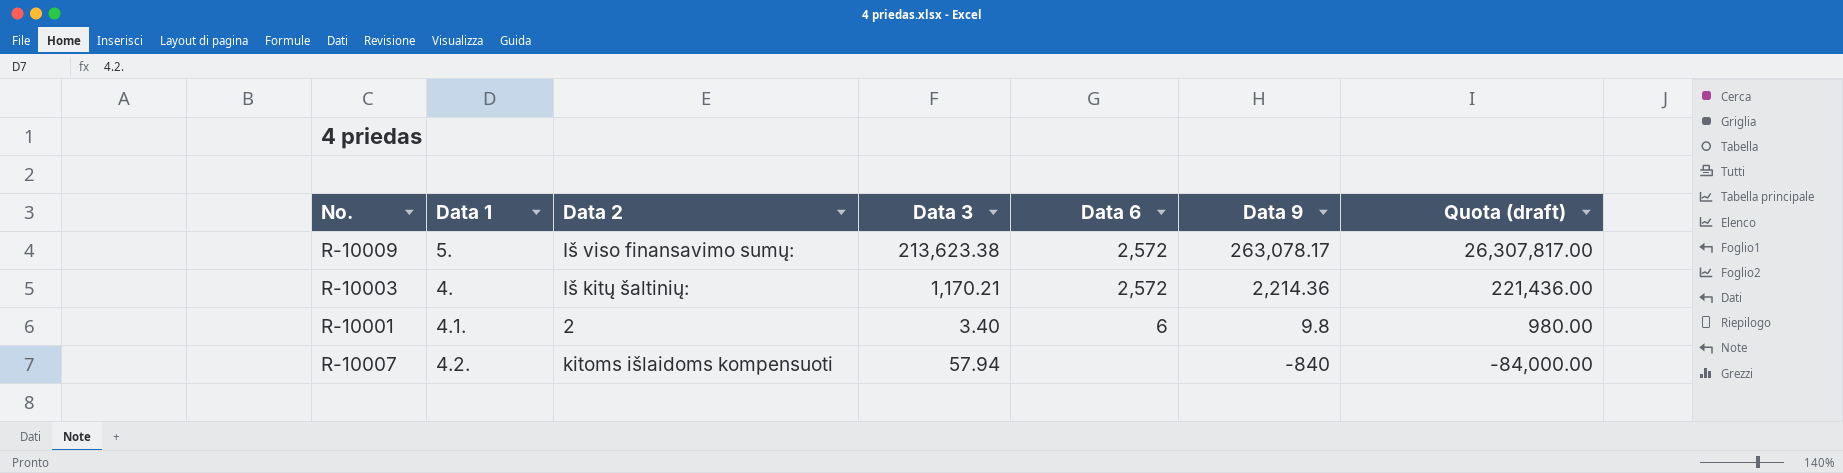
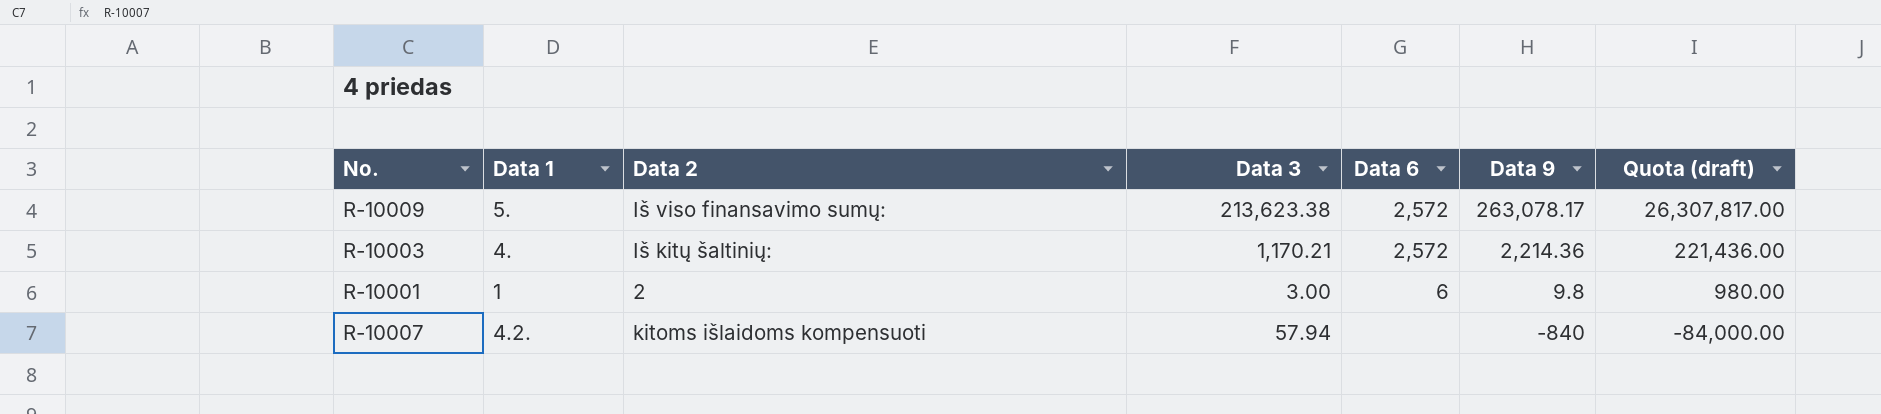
R-10001 | Data 1: 4.1. -> 1
R-10001 | Data 3: 3.40 -> 3.00

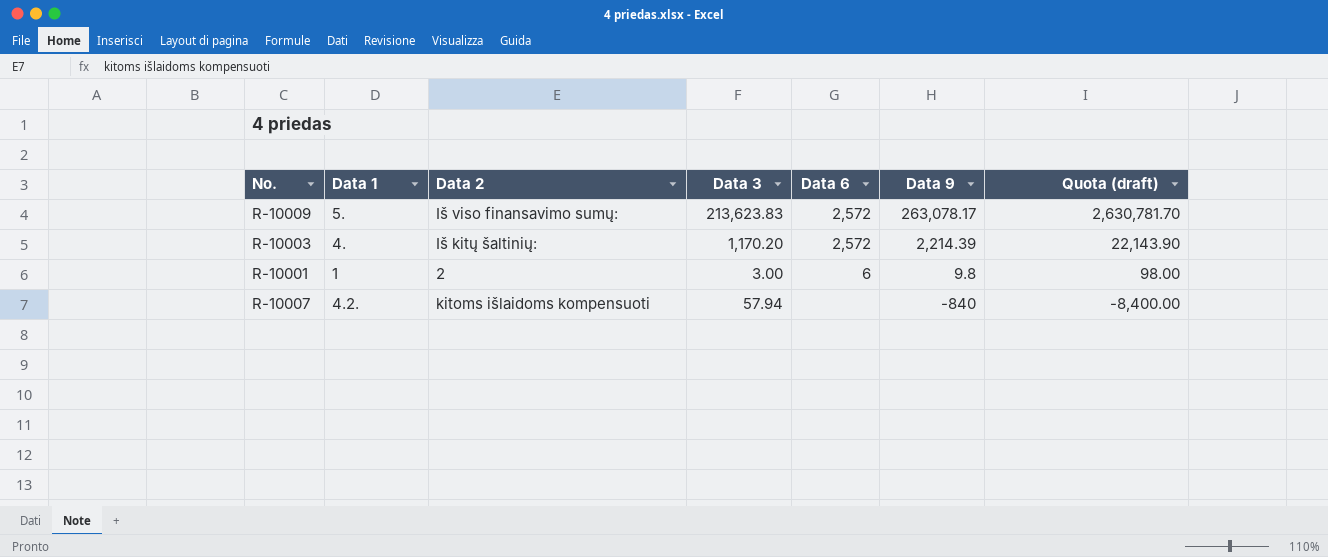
column Quota (draft) | formula: [Data 9] * 100 -> [Data 9] * 10
R-10009 | Data 3: 213,623.38 -> 213,623.83
R-10003 | Data 3: 1,170.21 -> 1,170.20
R-10003 | Data 9: 2,214.36 -> 2,214.39

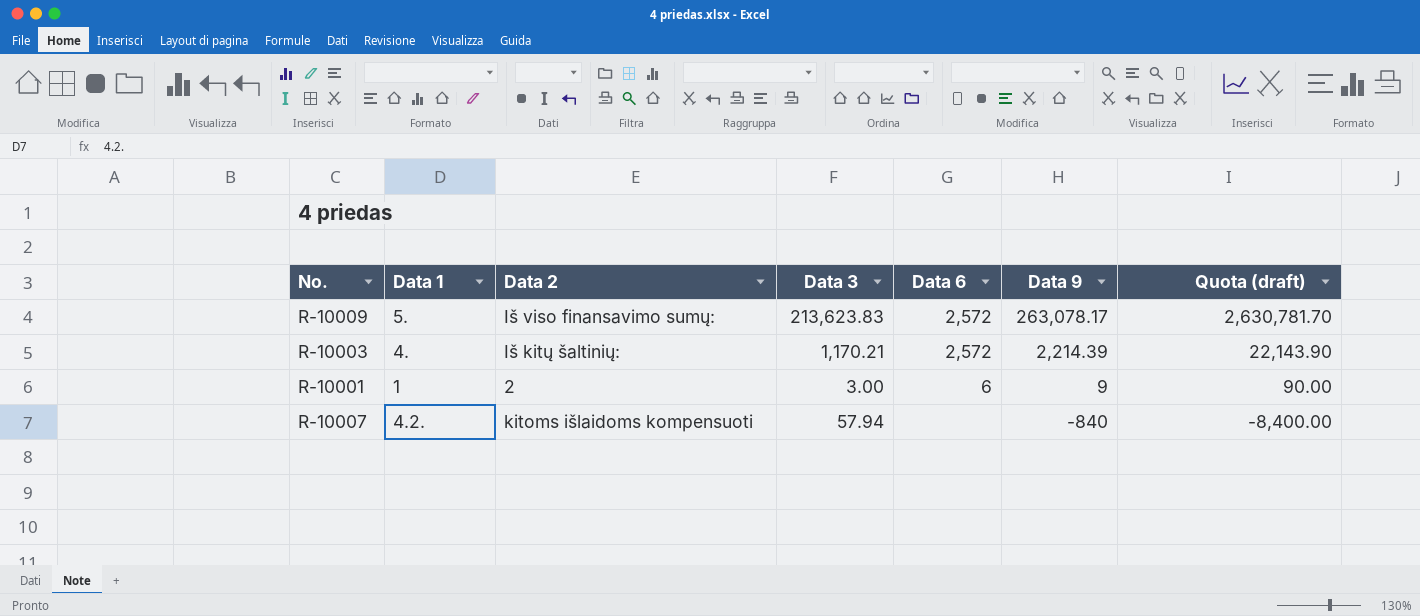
R-10003 | Data 3: 1,170.20 -> 1,170.21
R-10001 | Data 9: 9.8 -> 9
R-10001 | Quota (draft): 98.00 -> 90.00

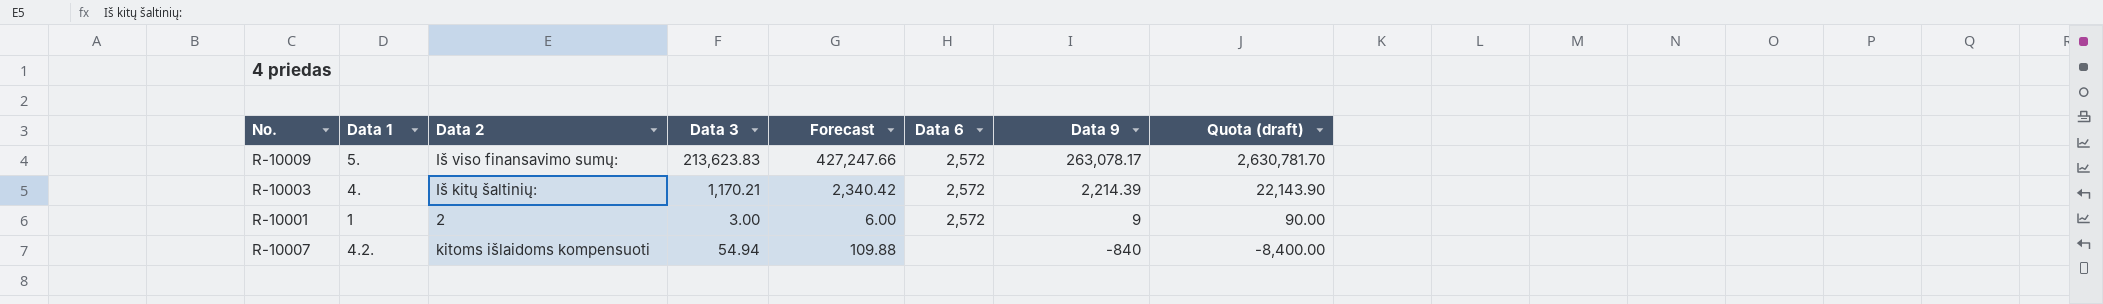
column Forecast | formula: none -> [Data 3] * 2
R-10001 | Data 6: 6 -> 2,572
R-10007 | Data 3: 57.94 -> 54.94

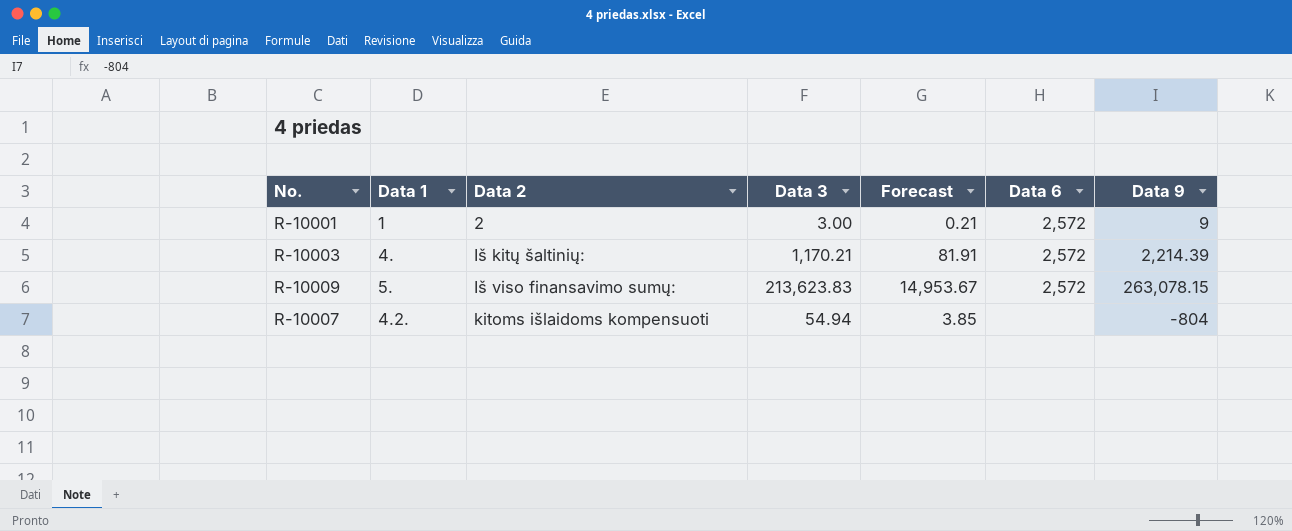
row order: Data 9 descending -> Data 2 ascending
column Quota (draft) | formula: [Data 9] * 10 -> none
column Forecast | formula: [Data 3] * 2 -> [Data 3] * 0.07
R-10009 | Data 9: 263,078.17 -> 263,078.15
R-10007 | Data 9: -840 -> -804

